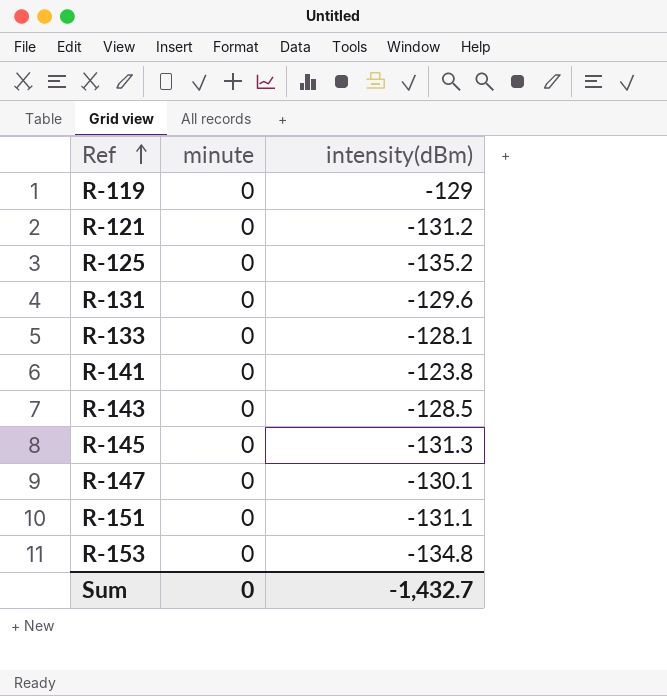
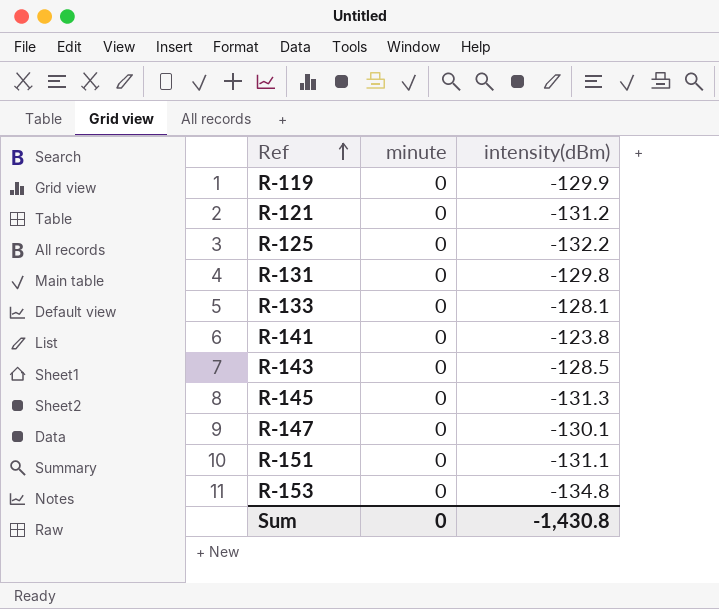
R-119 | intensity(dBm): -129 -> -129.9
R-125 | intensity(dBm): -135.2 -> -132.2
R-131 | intensity(dBm): -129.6 -> -129.8
Sum | intensity(dBm): -1,432.7 -> -1,430.8

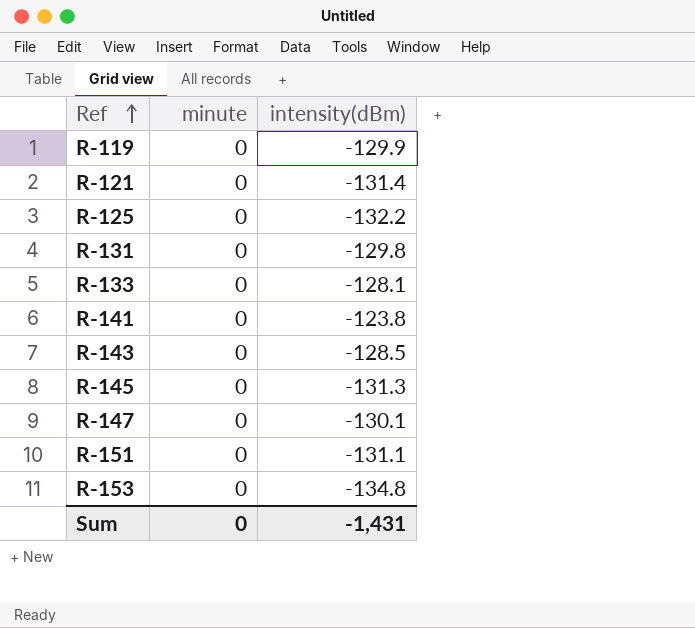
R-121 | intensity(dBm): -131.2 -> -131.4
Sum | intensity(dBm): -1,430.8 -> -1,431

